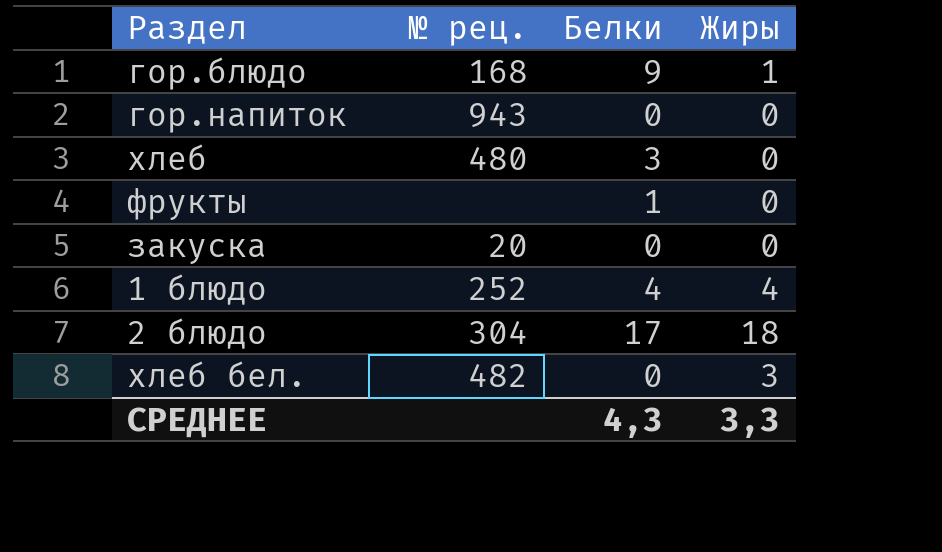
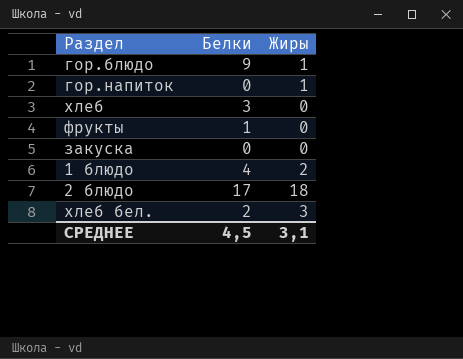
column № рец. | position: 2 -> none
гор.напиток | Жиры: 0 -> 1
1 блюдо | Жиры: 4 -> 2
хлеб бел. | Белки: 0 -> 2
СРЕДНЕЕ | Белки: 4,3 -> 4,5
СРЕДНЕЕ | Жиры: 3,3 -> 3,1

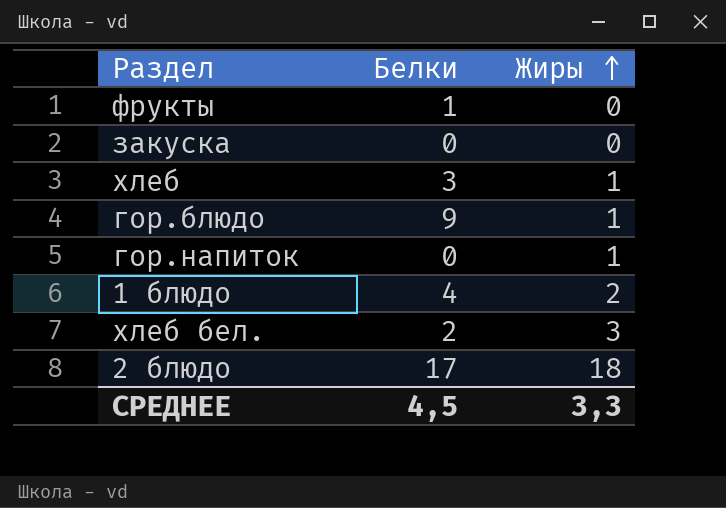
row order: none -> Жиры ascending
хлеб | Жиры: 0 -> 1
СРЕДНЕЕ | Жиры: 3,1 -> 3,3

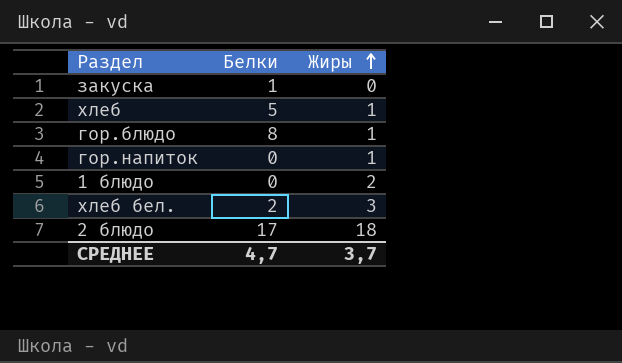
row фрукты: 1 | 0 -> none
закуска | Белки: 0 -> 1
хлеб | Белки: 3 -> 5
гор.блюдо | Белки: 9 -> 8
1 блюдо | Белки: 4 -> 0
СРЕДНЕЕ | Белки: 4,5 -> 4,7
СРЕДНЕЕ | Жиры: 3,3 -> 3,7

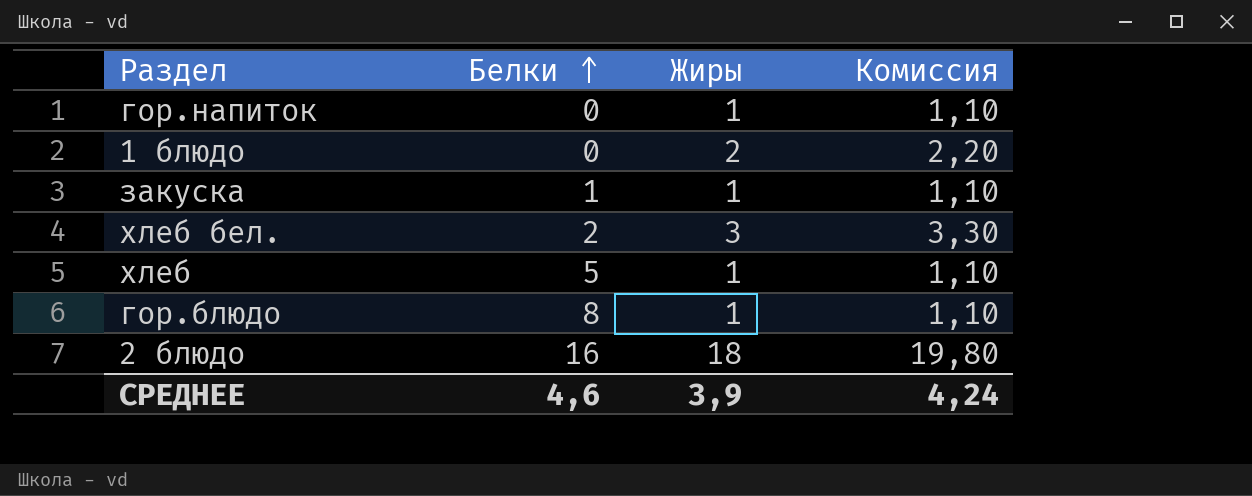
row order: Жиры ascending -> Белки ascending
column Комиссия | formula: none -> [Жиры] * 1,1
закуска | Жиры: 0 -> 1
2 блюдо | Белки: 17 -> 16
СРЕДНЕЕ | Белки: 4,7 -> 4,6
СРЕДНЕЕ | Жиры: 3,7 -> 3,9

